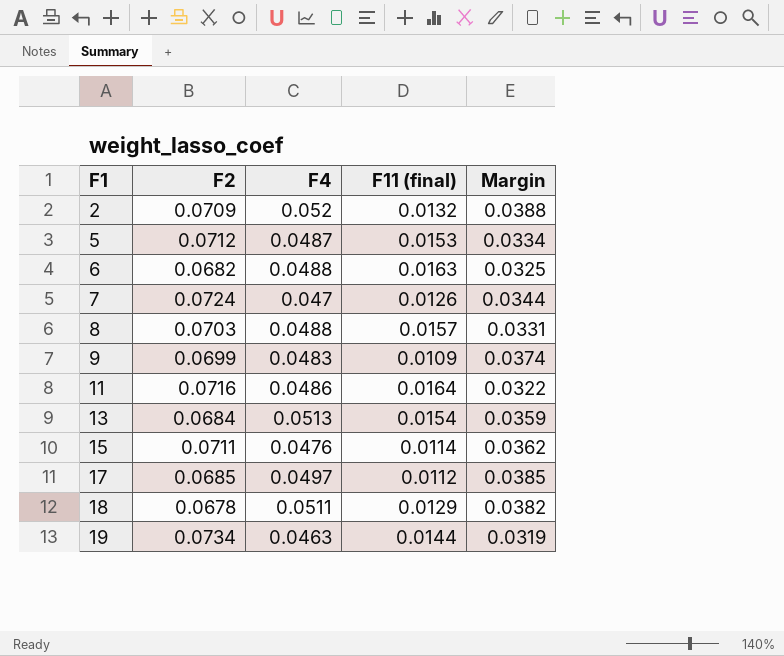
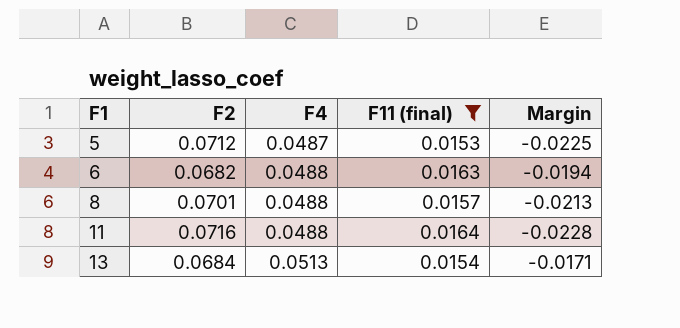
filter: none -> F11 (final) >= 0.0153
column Margin | formula: [F4] - [F11 (final)] -> [F4] - [F2]
8 | F2: 0.0703 -> 0.0701
11 | F4: 0.0486 -> 0.0488

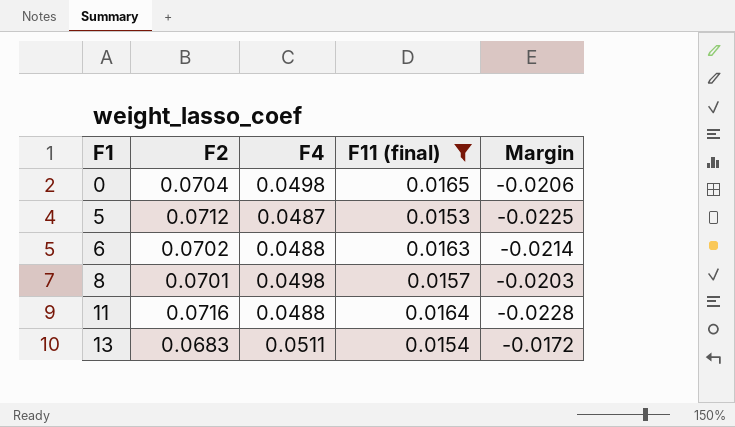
row 0: none -> 0.0704 | 0.0498 | 0.0165 | -0.0206
6 | F2: 0.0682 -> 0.0702
6 | Margin: -0.0194 -> -0.0214
8 | F4: 0.0488 -> 0.0498
8 | Margin: -0.0213 -> -0.0203
13 | F2: 0.0684 -> 0.0683
13 | F4: 0.0513 -> 0.0511
13 | Margin: -0.0171 -> -0.0172

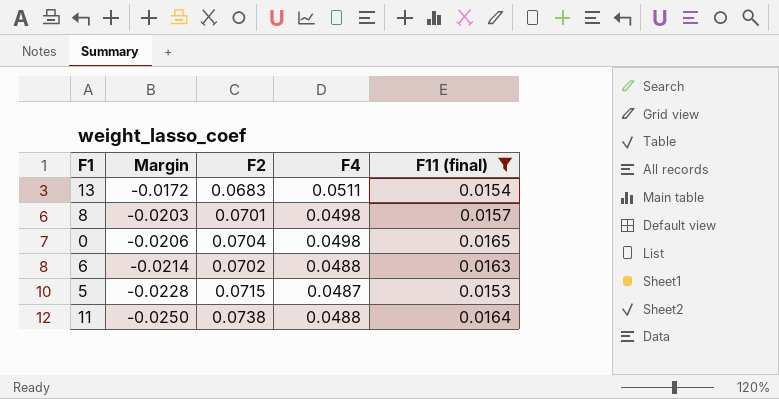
row order: F1 ascending -> Margin descending
column Margin | position: 5 -> 2
5 | Margin: -0.0225 -> -0.0228
5 | F2: 0.0712 -> 0.0715
11 | Margin: -0.0228 -> -0.0250
11 | F2: 0.0716 -> 0.0738

